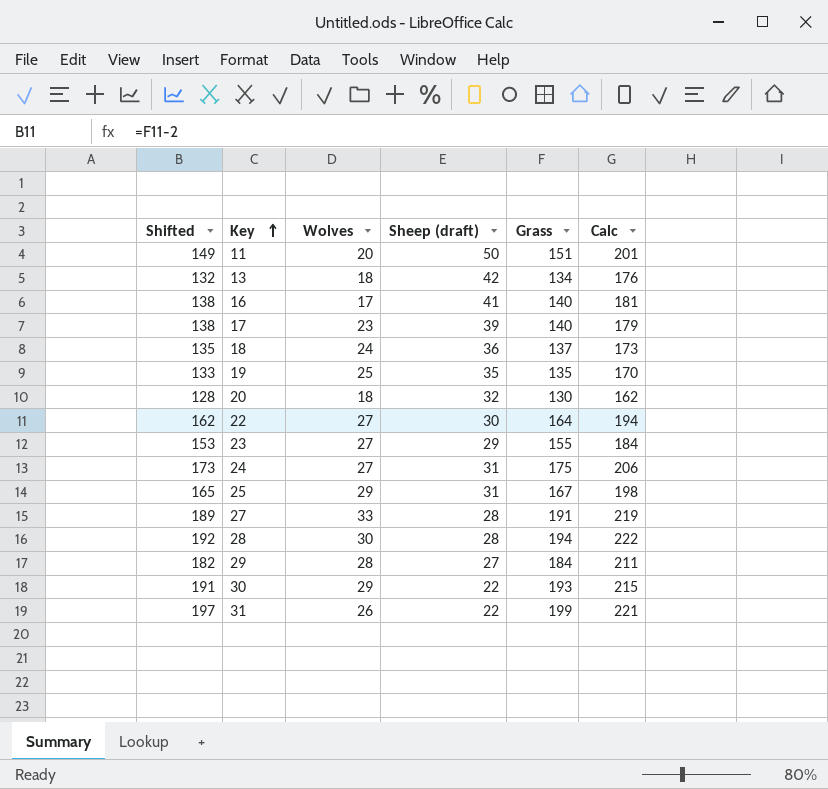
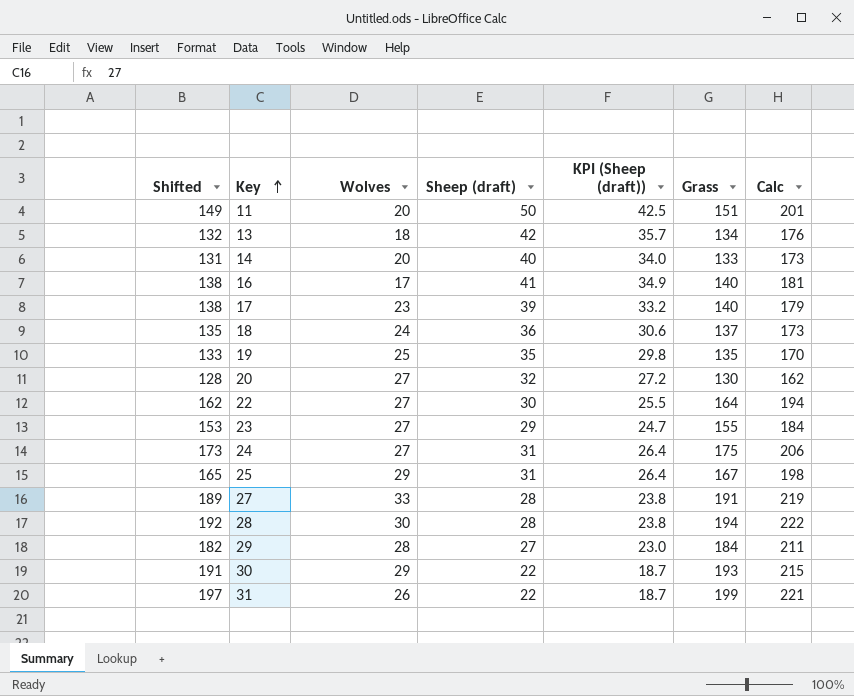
column KPI (Sheep (draft)) | formula: none -> [Sheep (draft)] * 0.85
row 14: none -> 131 | 20 | 40 | 34.0 | 133 | 173
20 | Wolves: 18 -> 27

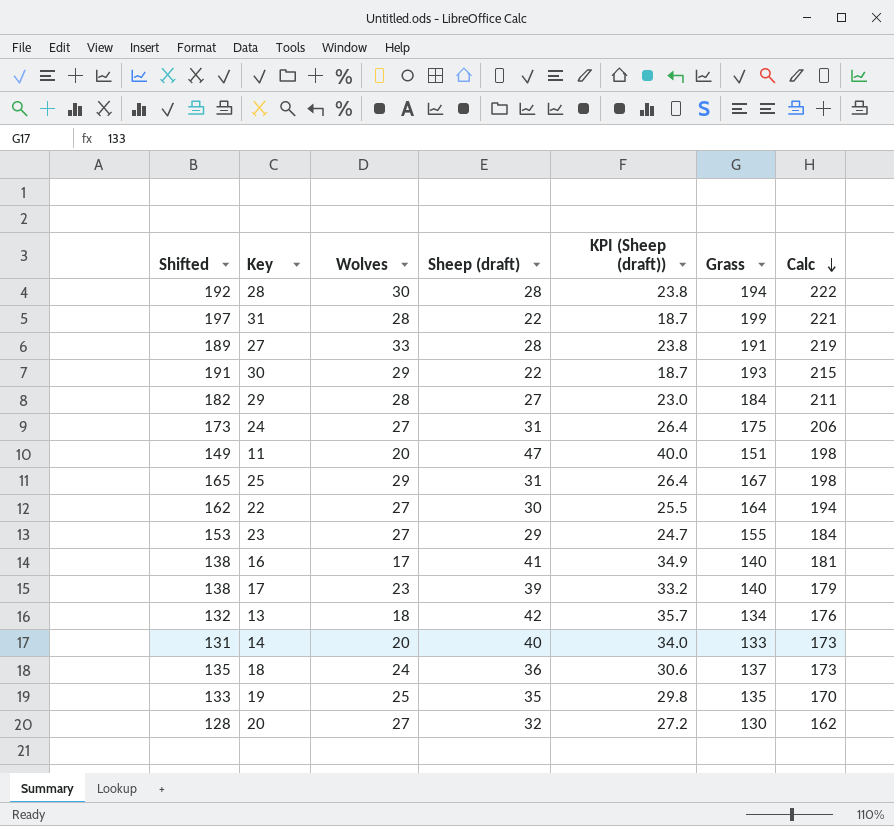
row order: Key ascending -> Calc descending
31 | Wolves: 26 -> 28
11 | Sheep (draft): 50 -> 47
11 | KPI (Sheep (draft)): 42.5 -> 40.0
11 | Calc: 201 -> 198

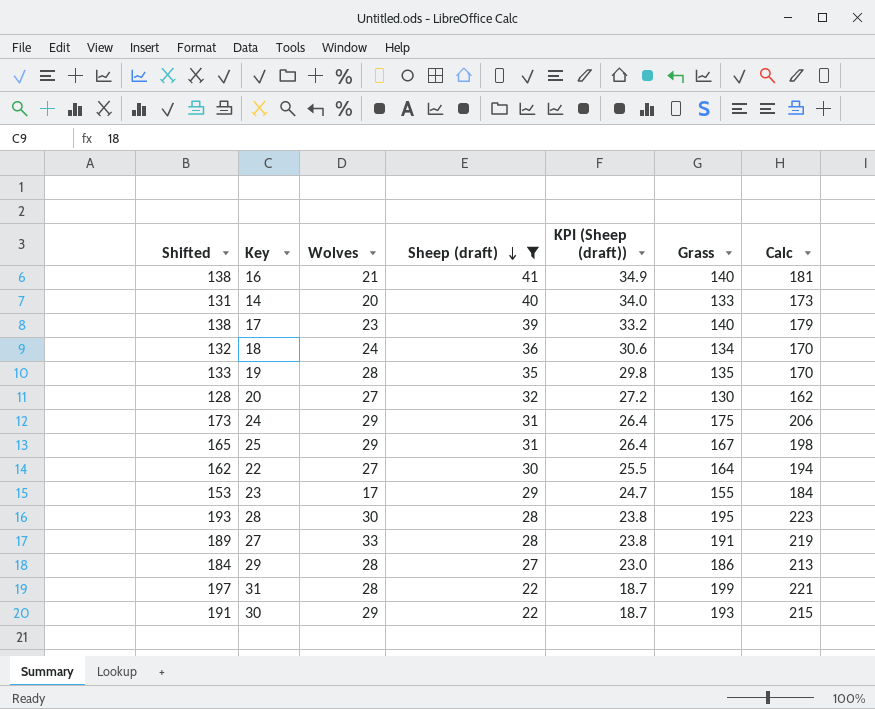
filter: none -> Sheep (draft) <= 41
row order: Calc descending -> Sheep (draft) descending
16 | Wolves: 17 -> 21
18 | Shifted: 135 -> 132
18 | Grass: 137 -> 134
18 | Calc: 173 -> 170
19 | Wolves: 25 -> 28
24 | Wolves: 27 -> 29
23 | Wolves: 27 -> 17
28 | Shifted: 192 -> 193
28 | Grass: 194 -> 195
28 | Calc: 222 -> 223
29 | Shifted: 182 -> 184
29 | Grass: 184 -> 186
29 | Calc: 211 -> 213

